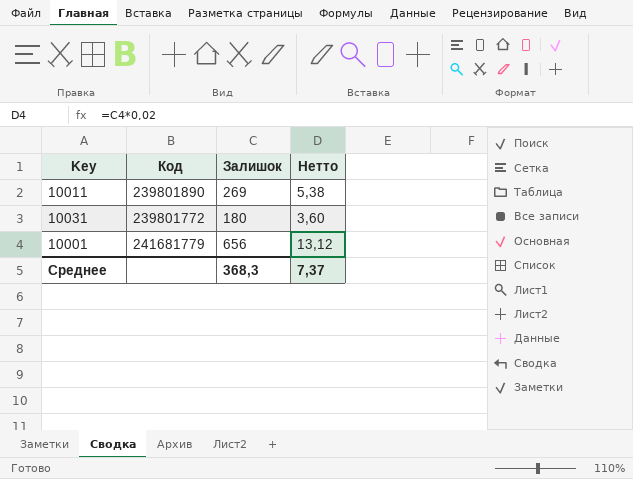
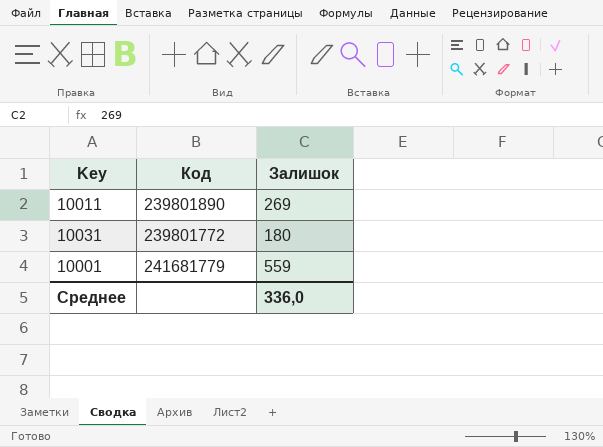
column Нетто | formula: [Залишок] * 0,02 -> none
10001 | Залишок: 656 -> 559
Среднее | Залишок: 368,3 -> 336,0

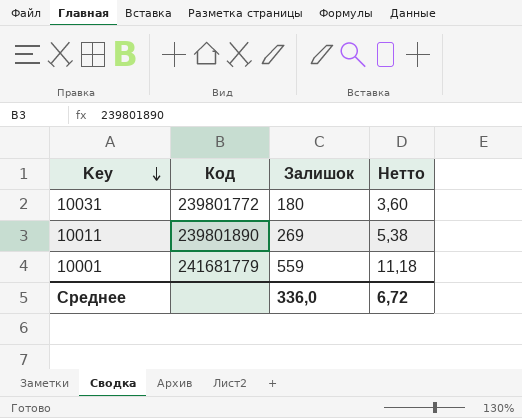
row order: none -> Key descending
column Нетто | formula: none -> [Залишок] * 0,02

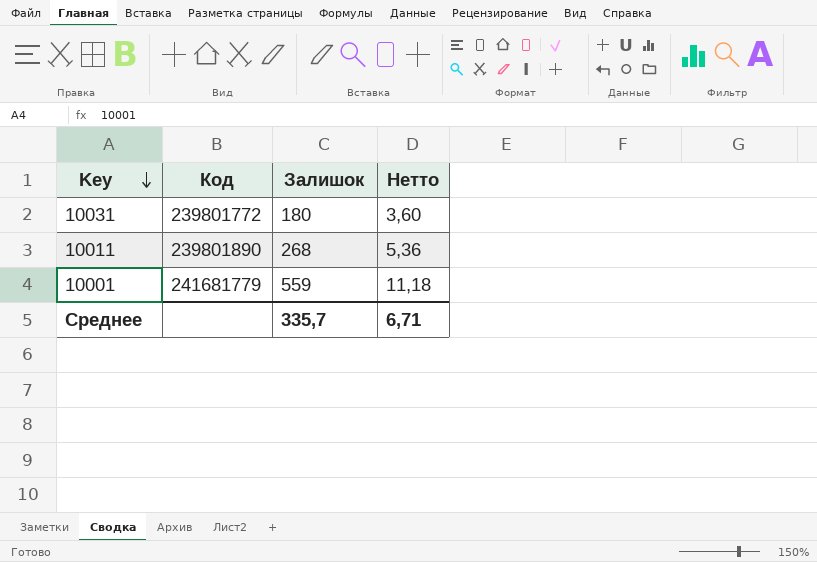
10011 | Залишок: 269 -> 268
10011 | Нетто: 5,38 -> 5,36
Среднее | Залишок: 336,0 -> 335,7
Среднее | Нетто: 6,72 -> 6,71

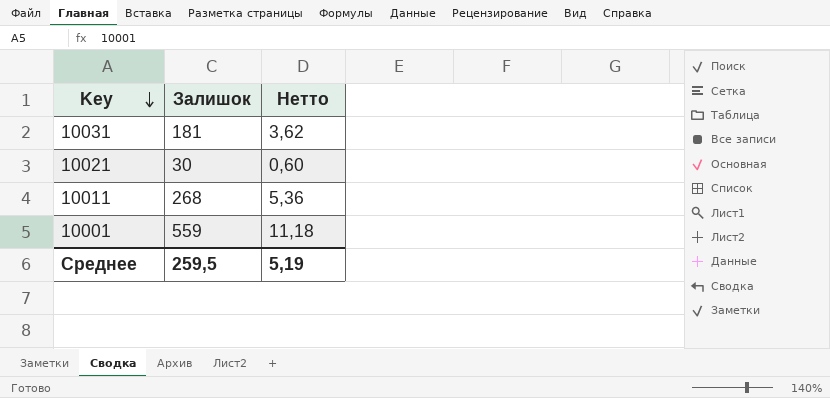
column Код | position: 2 -> none
10031 | Залишок: 180 -> 181
10031 | Нетто: 3,60 -> 3,62
row 10021: none -> 30 | 0,60
Среднее | Залишок: 335,7 -> 259,5
Среднее | Нетто: 6,71 -> 5,19

